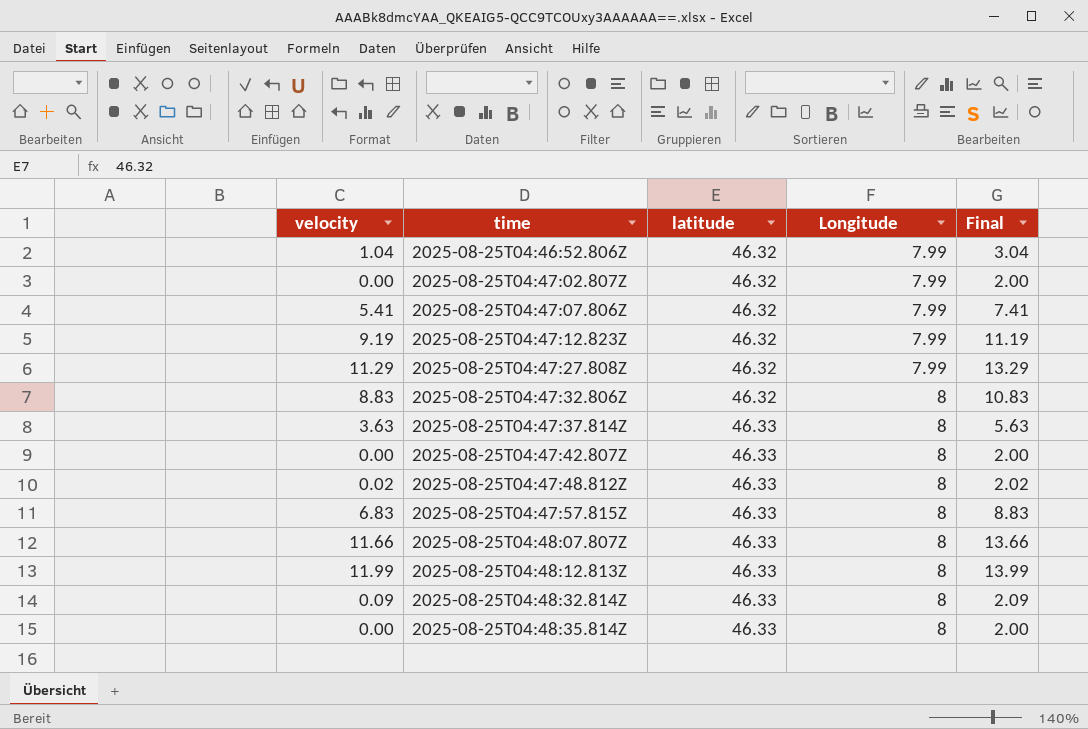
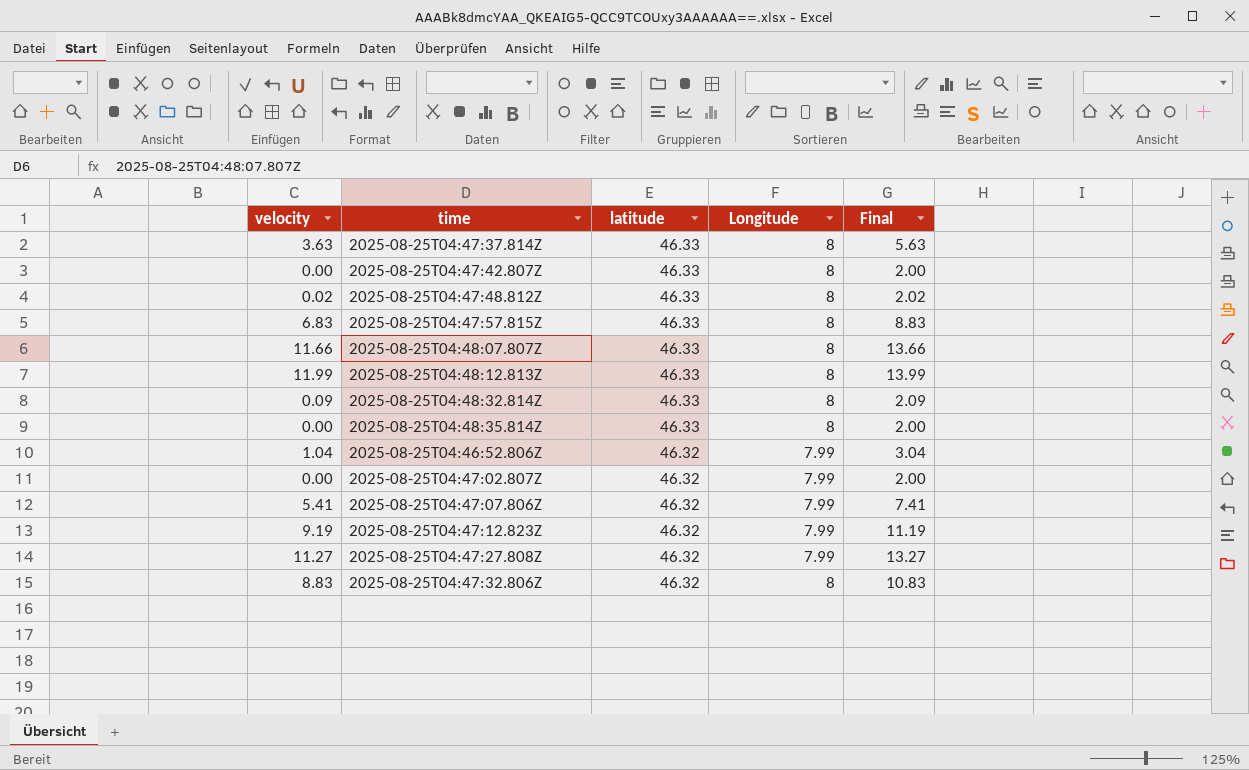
row order: time ascending -> latitude descending
2025-08-25T04:47:27.808Z | velocity: 11.29 -> 11.27
2025-08-25T04:47:27.808Z | Final: 13.29 -> 13.27

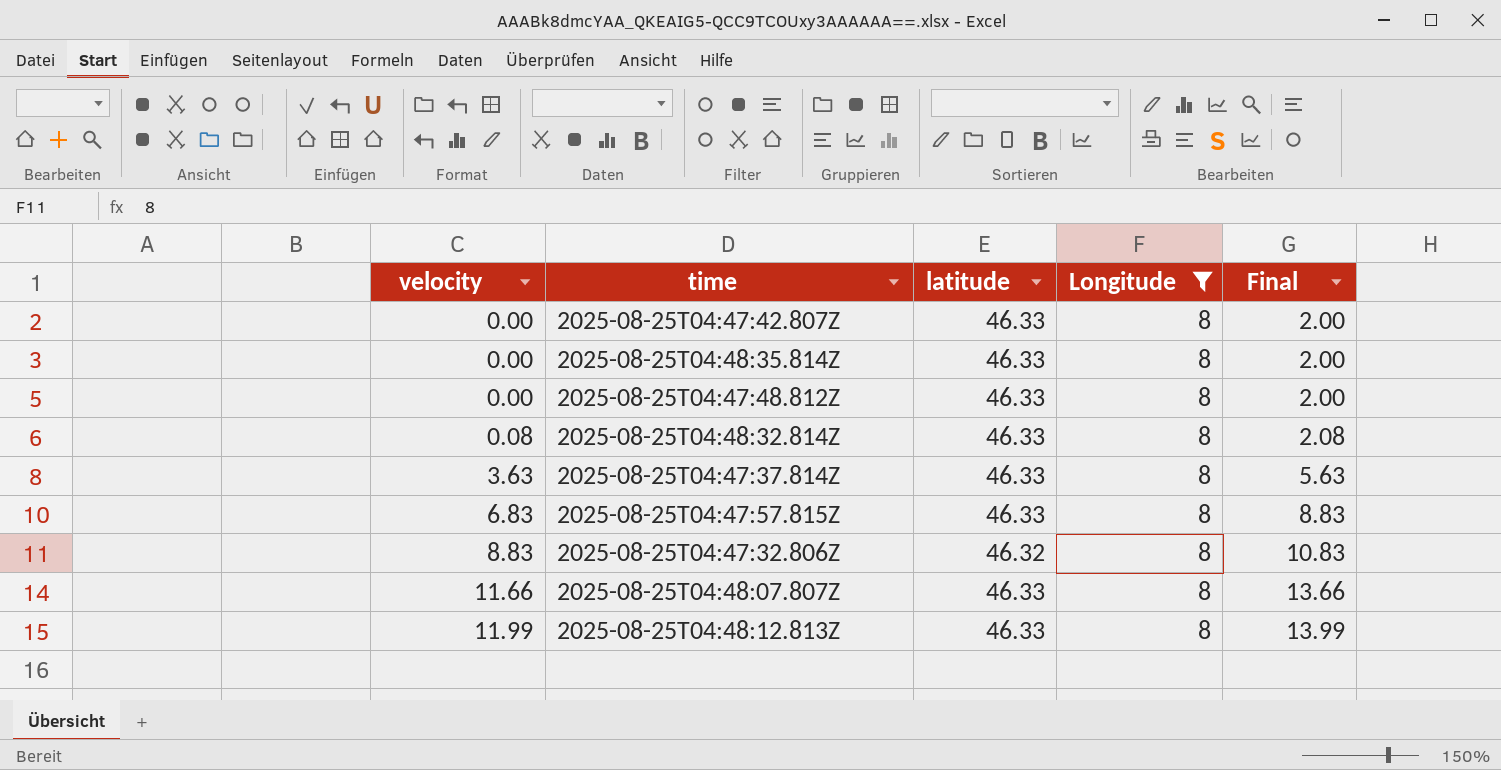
filter: none -> Longitude = 8
row order: latitude descending -> velocity ascending
2025-08-25T04:47:48.812Z | velocity: 0.02 -> 0.00
2025-08-25T04:47:48.812Z | Final: 2.02 -> 2.00
2025-08-25T04:48:32.814Z | velocity: 0.09 -> 0.08
2025-08-25T04:48:32.814Z | Final: 2.09 -> 2.08

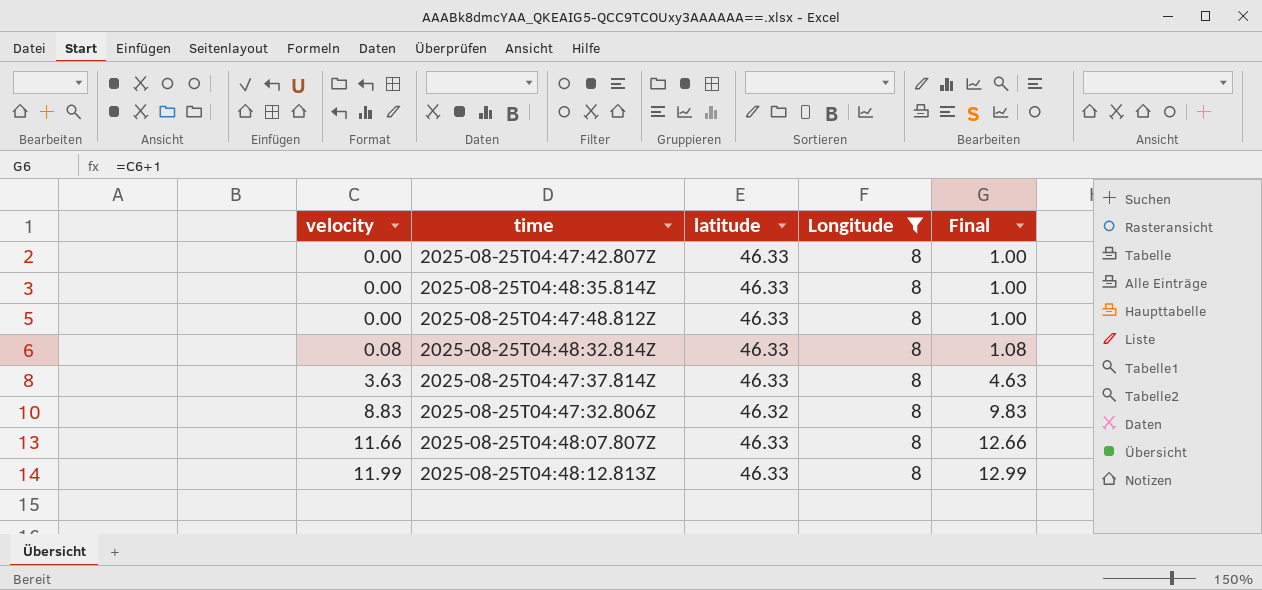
column Final | formula: [velocity] + 2 -> [velocity] + 1
row 2025-08-25T04:47:57.815Z: 6.83 | 46.33 | 8 | 8.83 -> none

